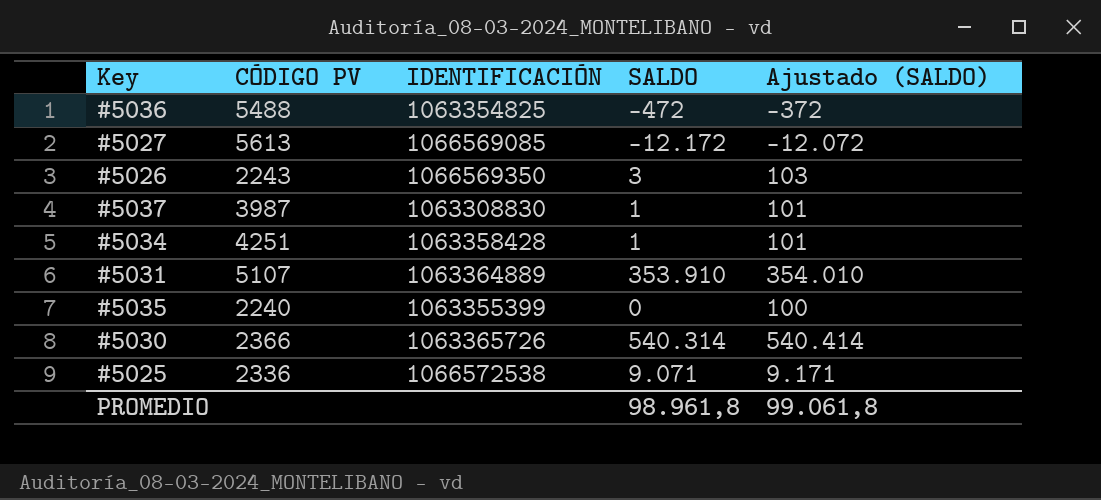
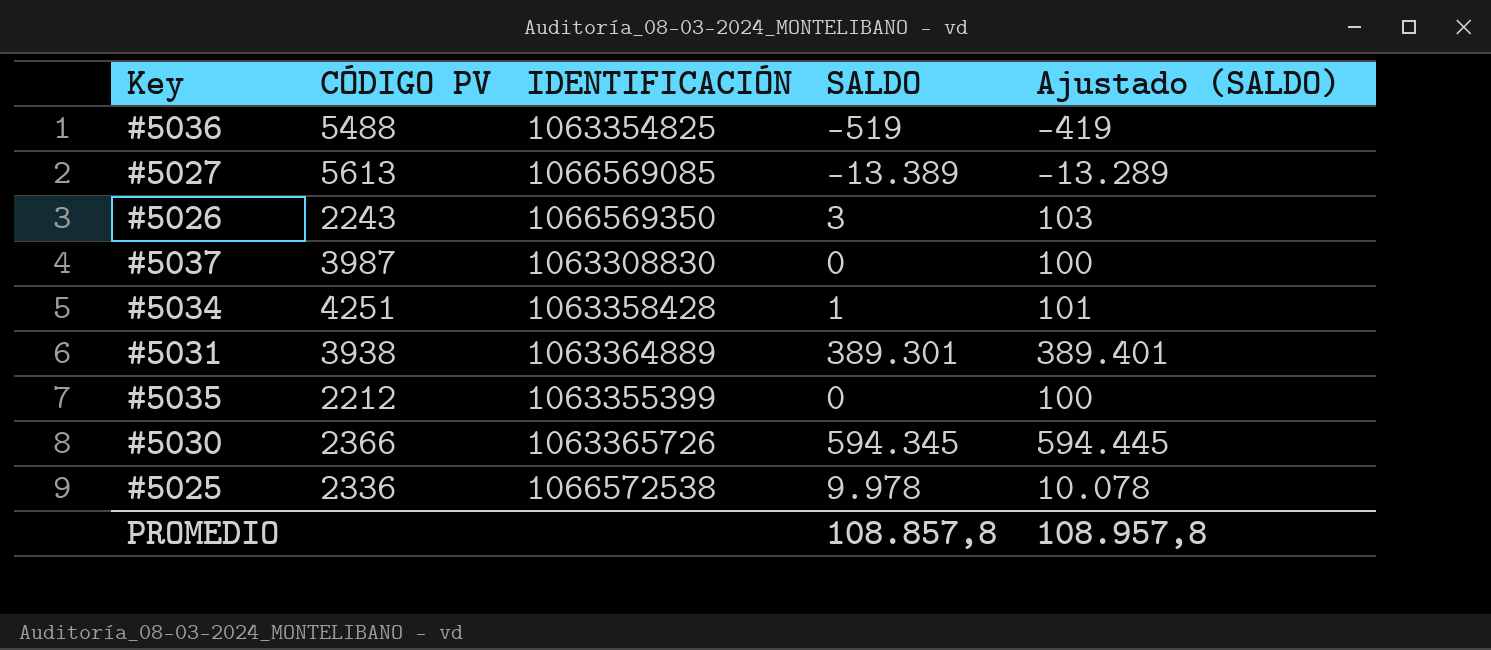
#5036 | SALDO: -472 -> -519
#5036 | Ajustado (SALDO): -372 -> -419
#5027 | SALDO: -12.172 -> -13.389
#5027 | Ajustado (SALDO): -12.072 -> -13.289
#5037 | SALDO: 1 -> 0
#5037 | Ajustado (SALDO): 101 -> 100
#5031 | CÓDIGO PV: 5107 -> 3938
#5031 | SALDO: 353.910 -> 389.301
#5031 | Ajustado (SALDO): 354.010 -> 389.401
#5035 | CÓDIGO PV: 2240 -> 2212
#5030 | SALDO: 540.314 -> 594.345
#5030 | Ajustado (SALDO): 540.414 -> 594.445
#5025 | SALDO: 9.071 -> 9.978
#5025 | Ajustado (SALDO): 9.171 -> 10.078
PROMEDIO | SALDO: 98.961,8 -> 108.857,8
PROMEDIO | Ajustado (SALDO): 99.061,8 -> 108.957,8

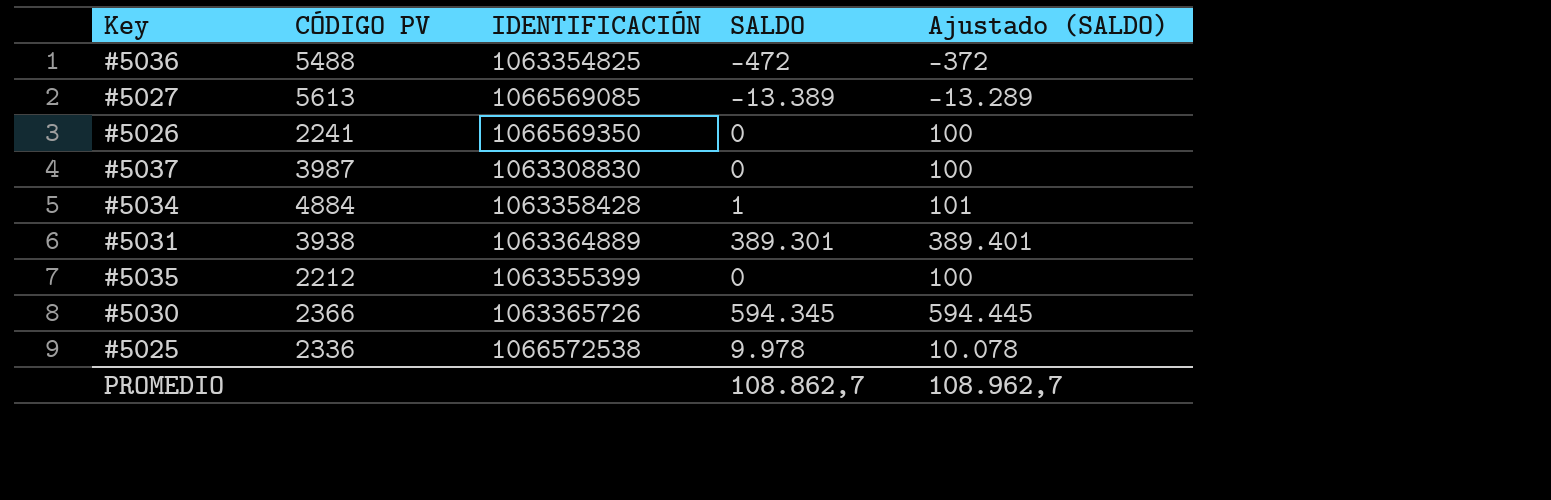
#5036 | SALDO: -519 -> -472
#5036 | Ajustado (SALDO): -419 -> -372
#5026 | CÓDIGO PV: 2243 -> 2241
#5026 | SALDO: 3 -> 0
#5026 | Ajustado (SALDO): 103 -> 100
#5034 | CÓDIGO PV: 4251 -> 4884
PROMEDIO | SALDO: 108.857,8 -> 108.862,7
PROMEDIO | Ajustado (SALDO): 108.957,8 -> 108.962,7

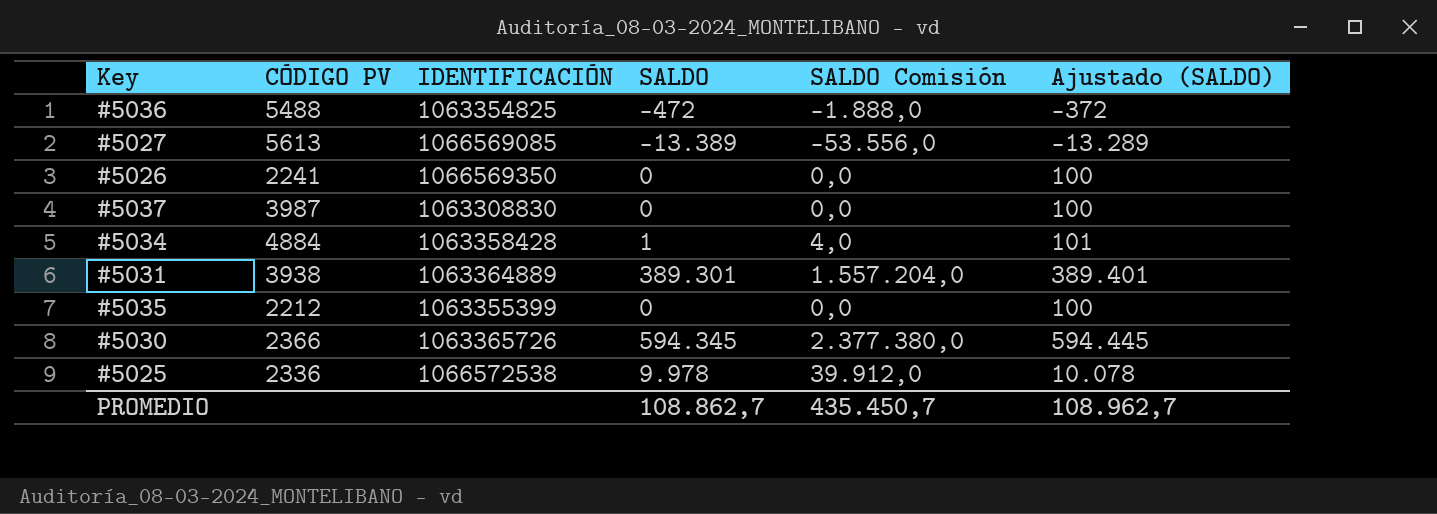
column SALDO Comisión | formula: none -> [SALDO] * 4

